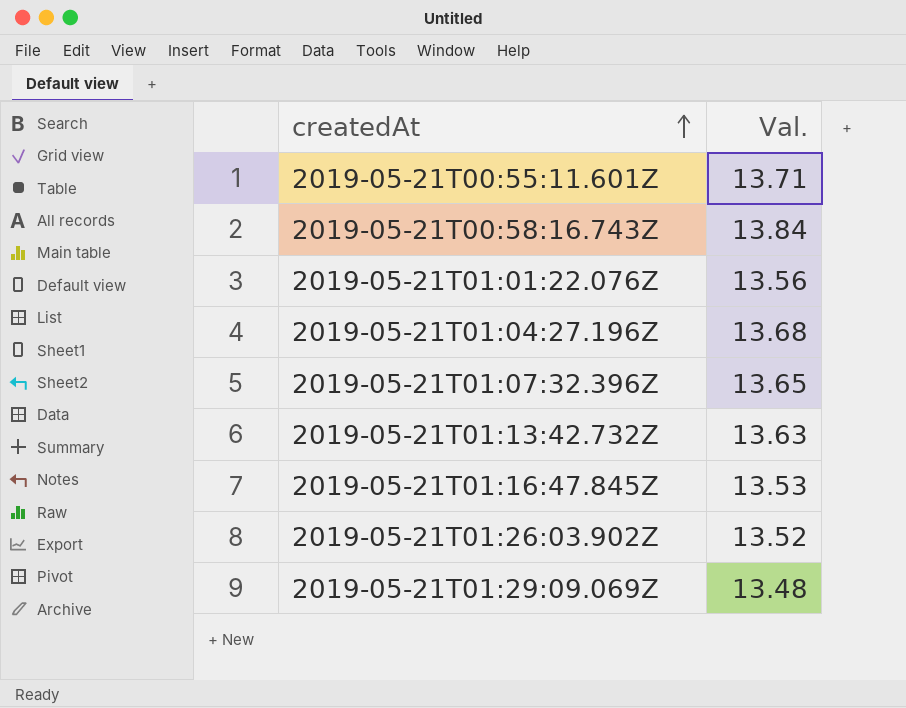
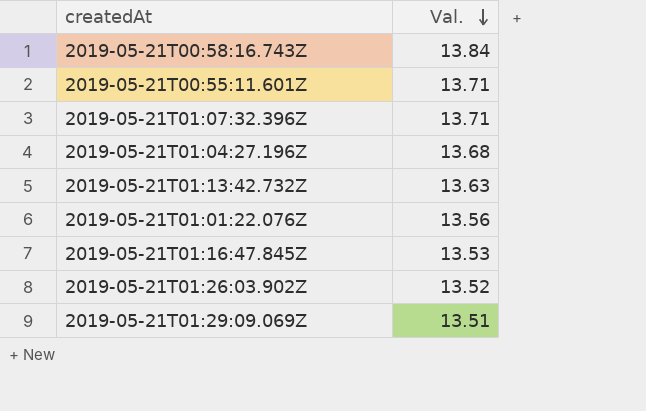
row order: createdAt ascending -> Val. descending
2019-05-21T01:07:32.396Z | Val.: 13.65 -> 13.71
2019-05-21T01:29:09.069Z | Val.: 13.48 -> 13.51

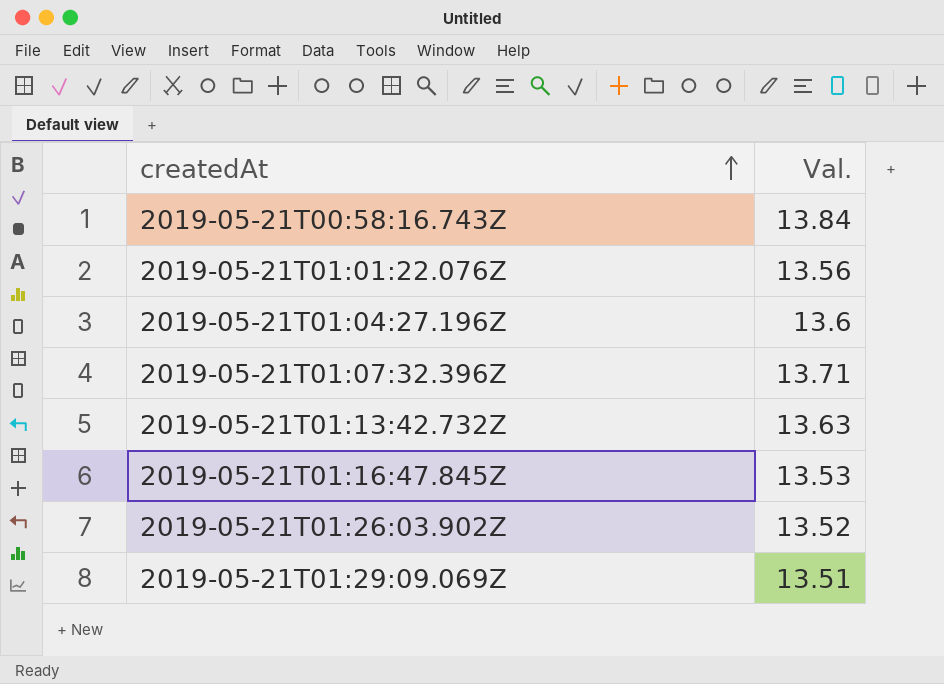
row order: Val. descending -> createdAt ascending
row 2019-05-21T00:55:11.601Z: 13.71 -> none
2019-05-21T01:04:27.196Z | Val.: 13.68 -> 13.6

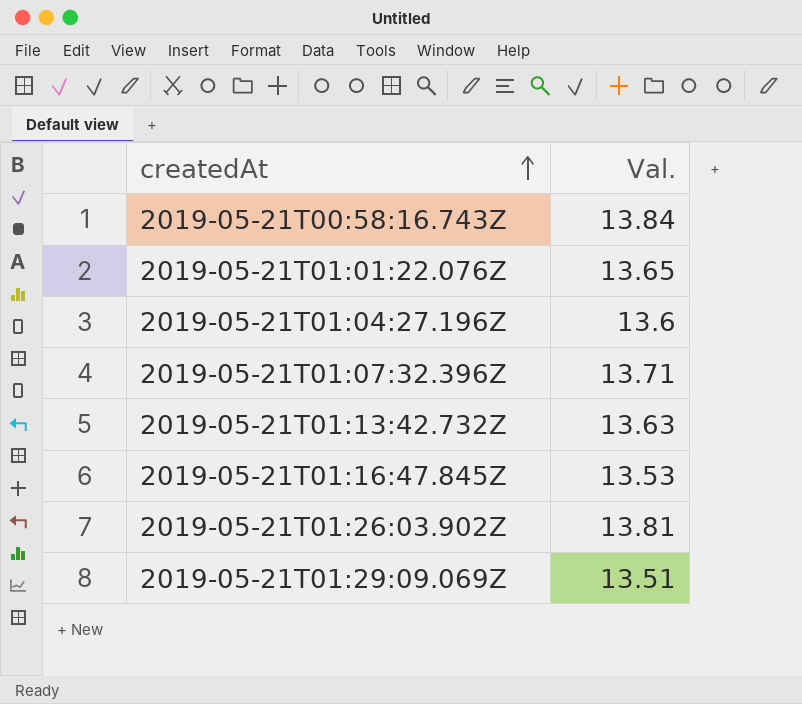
2019-05-21T01:01:22.076Z | Val.: 13.56 -> 13.65
2019-05-21T01:26:03.902Z | Val.: 13.52 -> 13.81

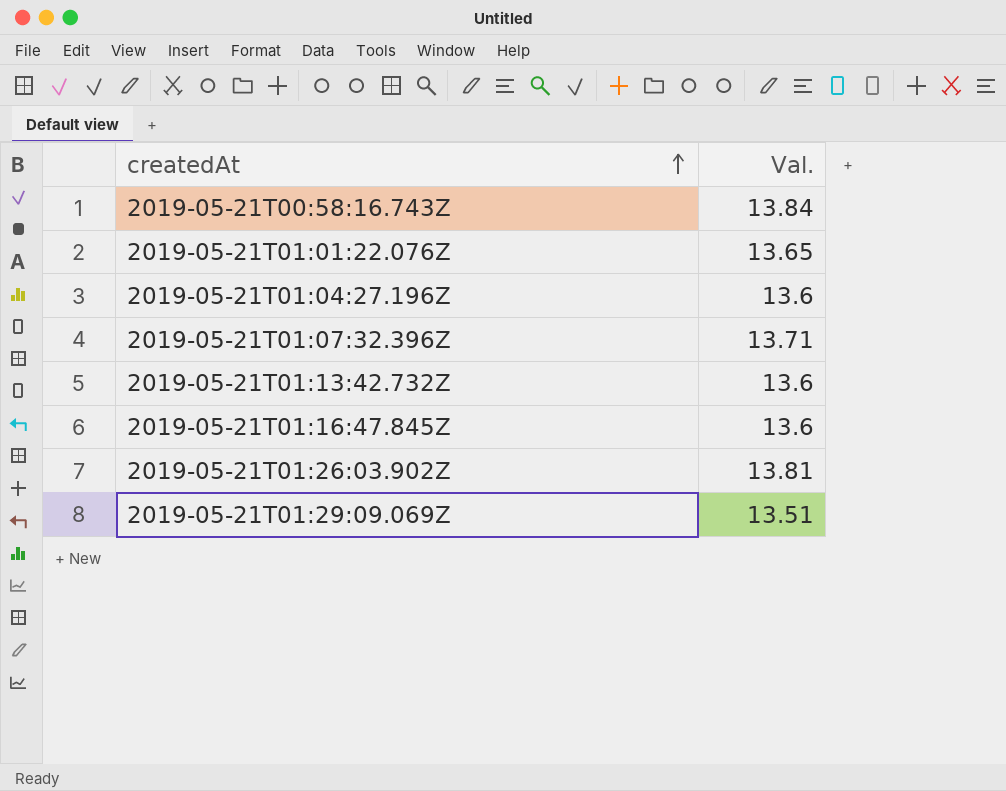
2019-05-21T01:13:42.732Z | Val.: 13.63 -> 13.6
2019-05-21T01:16:47.845Z | Val.: 13.53 -> 13.6

